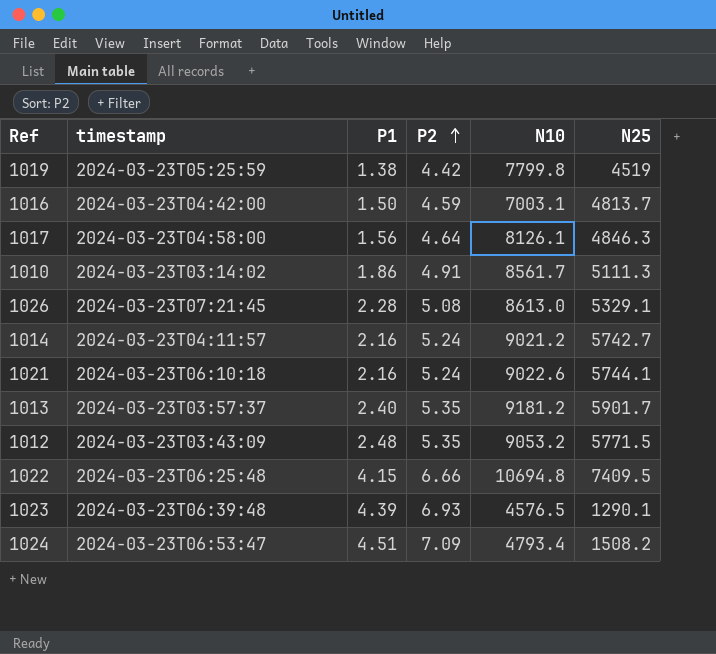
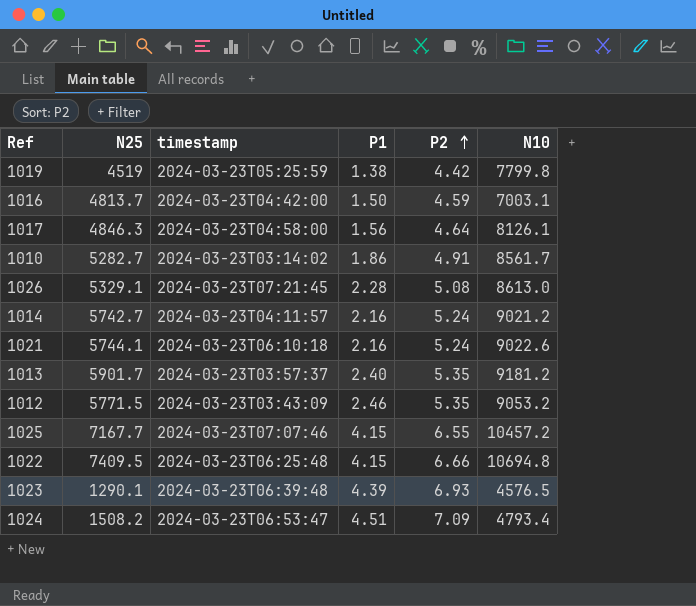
column N25 | position: 6 -> 2
1010 | N25: 5111.3 -> 5282.7
1012 | P1: 2.48 -> 2.46
row 1025: none -> 7167.7 | 2024-03-23T07:07:46 | 4.15 | 6.55 | 10457.2

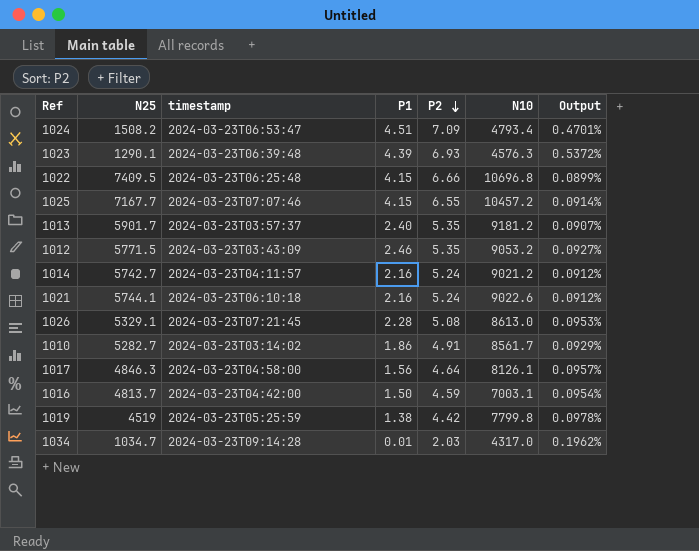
row order: P2 ascending -> P2 descending
column Output | formula: none -> [P2] / [N25]
1023 | N10: 4576.5 -> 4576.3
1022 | N10: 10694.8 -> 10696.8
row 1034: none -> 1034.7 | 2024-03-23T09:14:28 | 0.01 | 2.03 | 4317.0 | 0.1962%

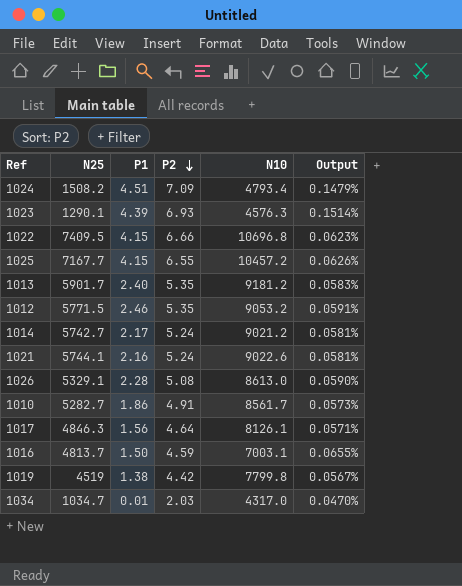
column timestamp | position: 3 -> none
column Output | formula: [P2] / [N25] -> [P2] / [N10]
1014 | P1: 2.16 -> 2.17

